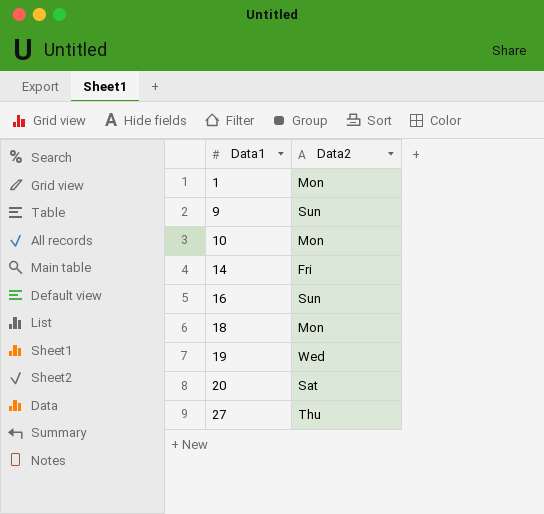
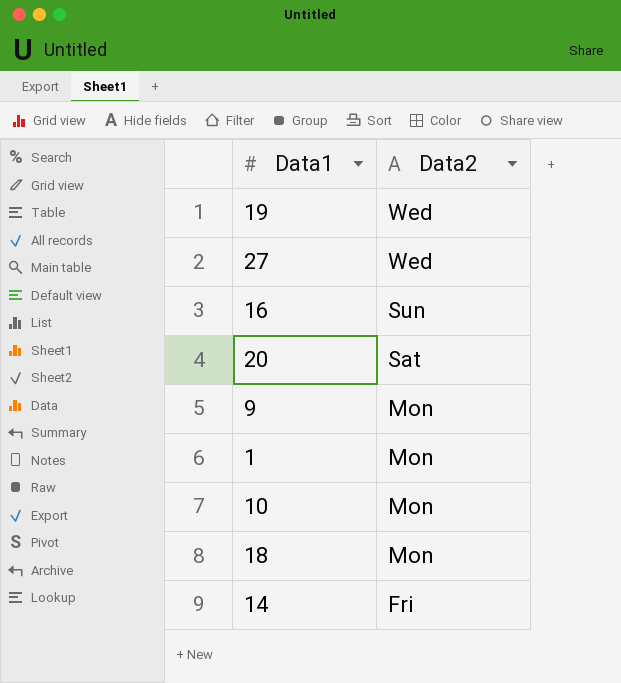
row order: Data1 ascending -> Data2 descending
27 | Data2: Thu -> Wed
9 | Data2: Sun -> Mon

